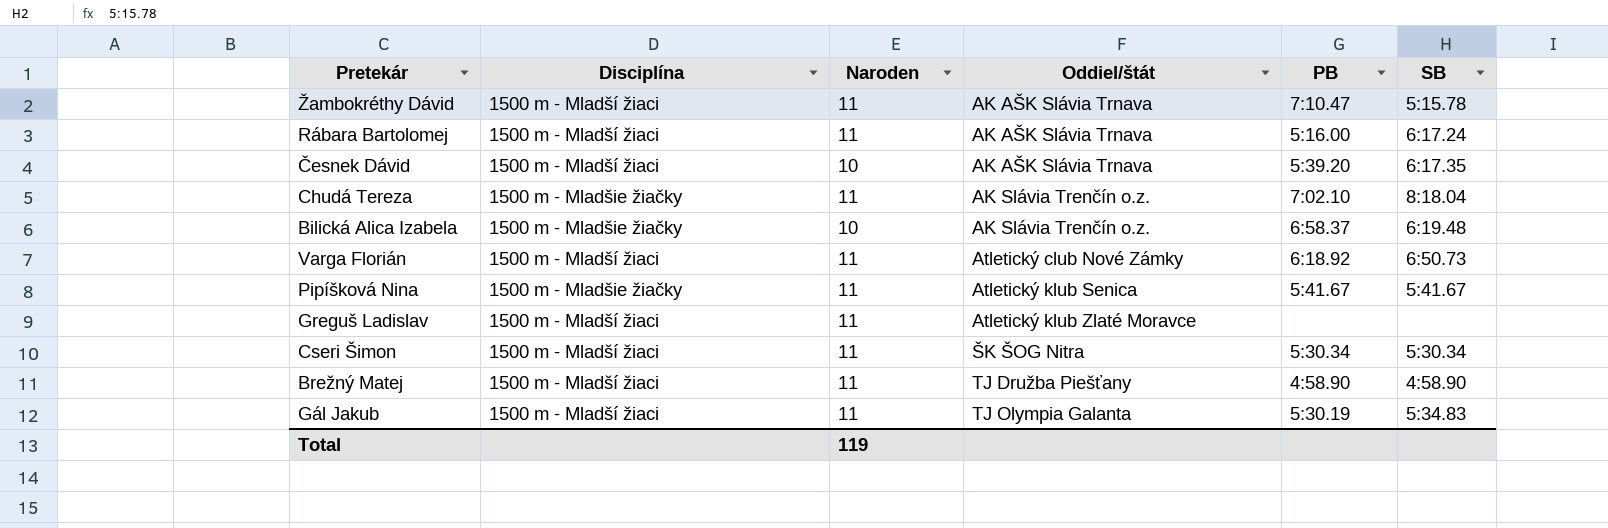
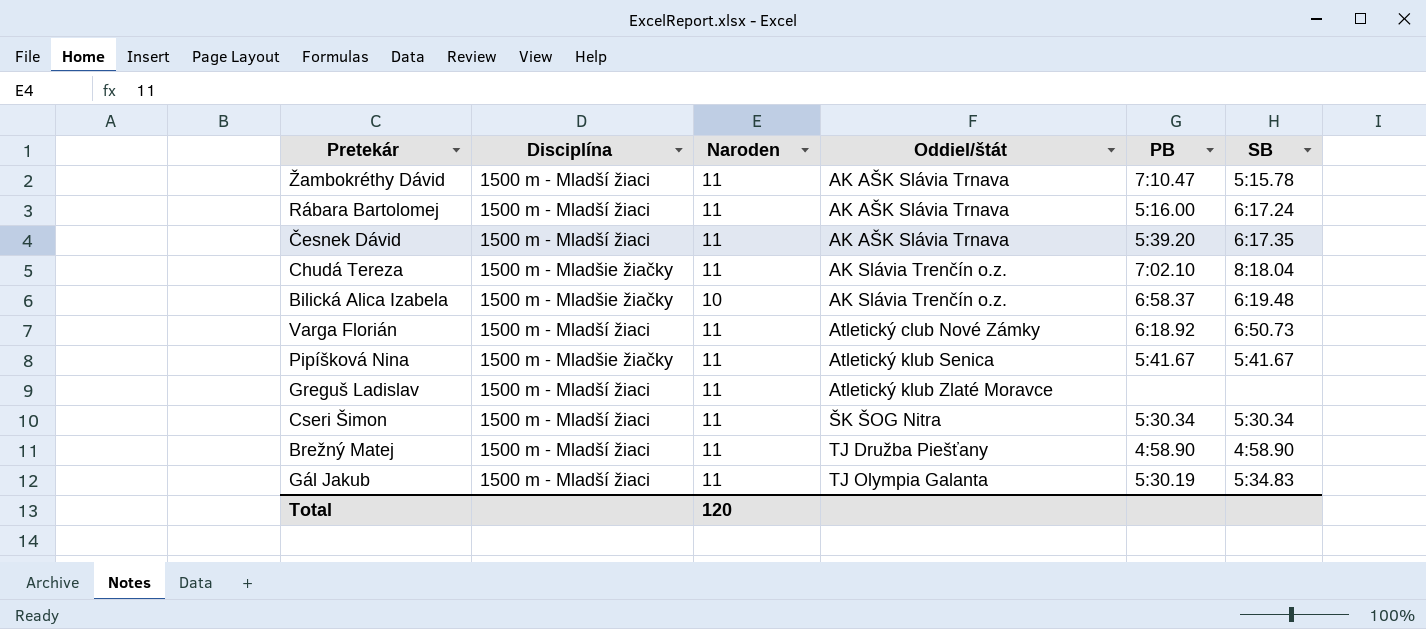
Česnek Dávid | Naroden: 10 -> 11
Total | Naroden: 119 -> 120

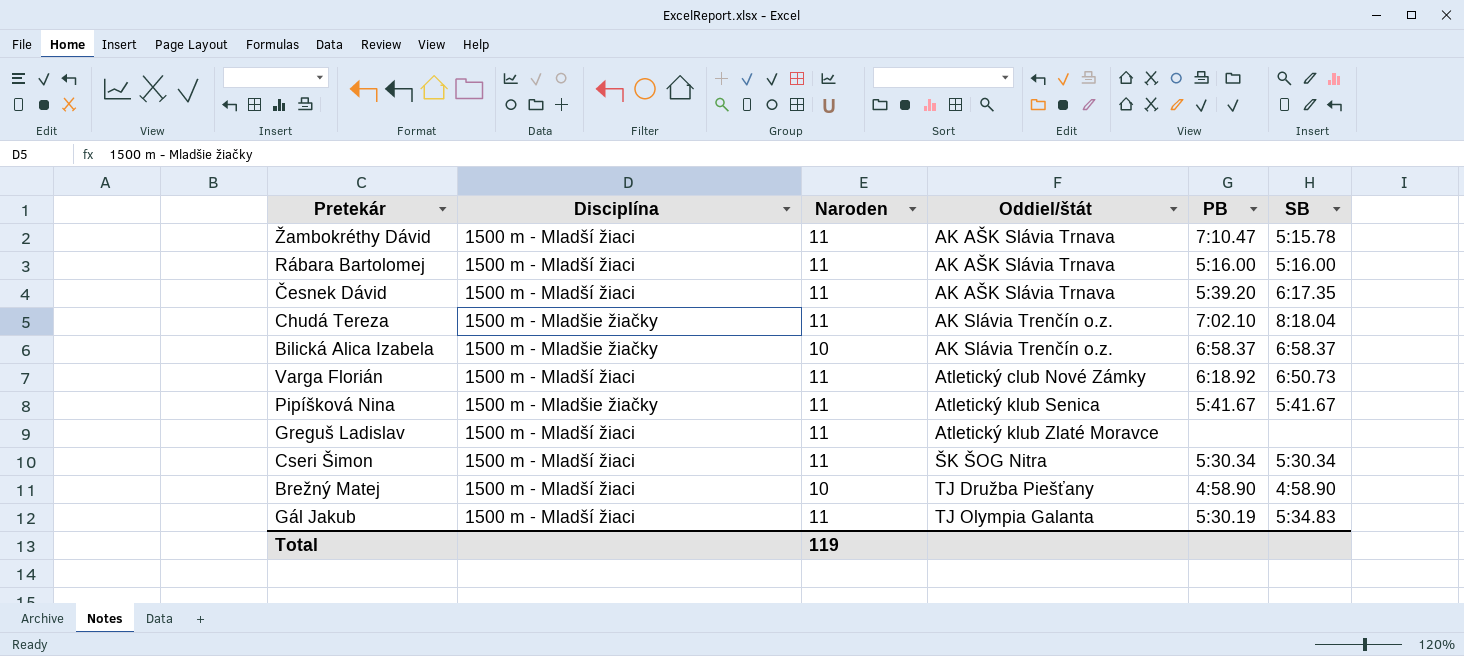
Rábara Bartolomej | SB: 6:17.24 -> 5:16.00
Bilická Alica Izabela | SB: 6:19.48 -> 6:58.37
Brežný Matej | Naroden: 11 -> 10
Total | Naroden: 120 -> 119

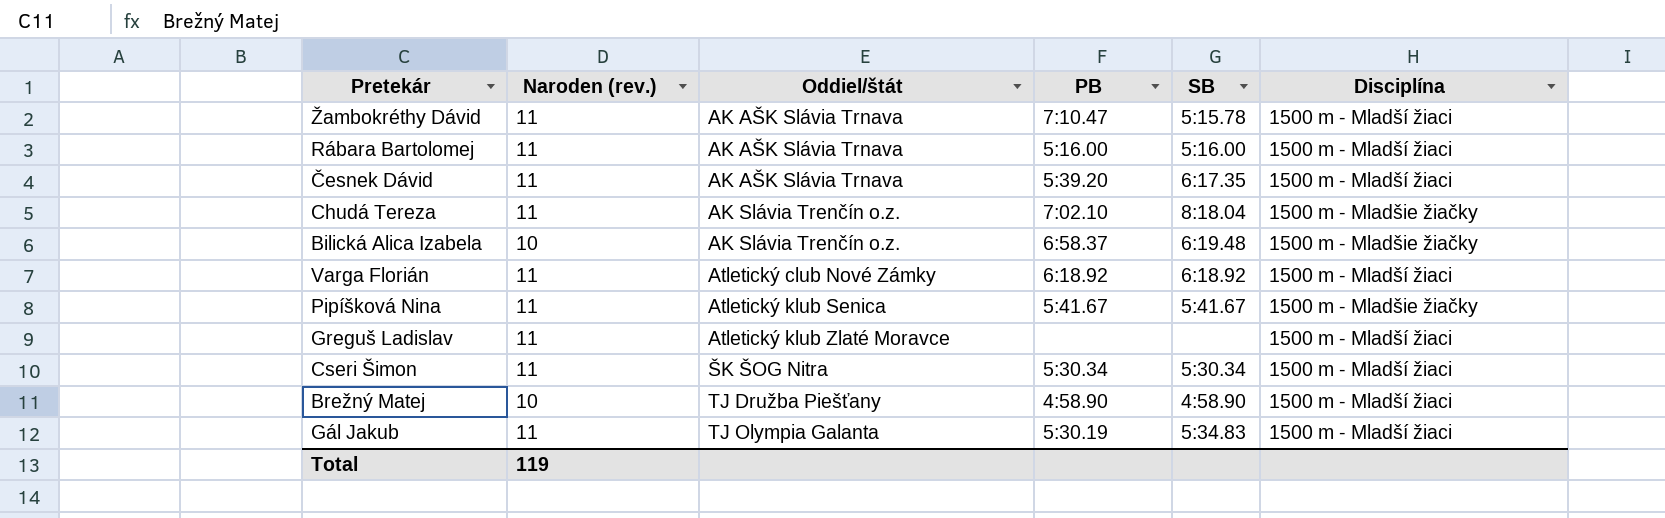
column name: Naroden -> Naroden (rev.)
column Disciplína | position: 2 -> 6
Bilická Alica Izabela | SB: 6:58.37 -> 6:19.48
Varga Florián | SB: 6:50.73 -> 6:18.92

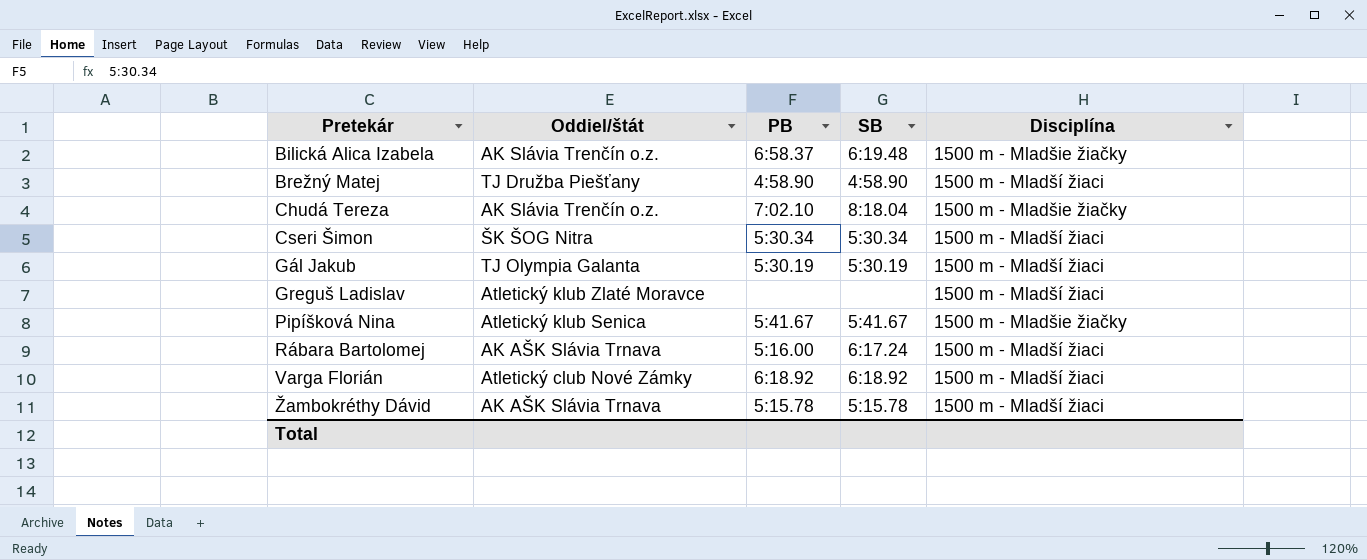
row order: Oddiel/štát ascending -> Pretekár ascending
column Naroden (rev.) | position: 2 -> none
row Česnek Dávid: 11 | AK AŠK Slávia Trnava | 5:39.20 | 6:17.35 | 1500 m - Mladší žiaci -> none
Gál Jakub | SB: 5:34.83 -> 5:30.19
Rábara Bartolomej | SB: 5:16.00 -> 6:17.24
Žambokréthy Dávid | PB: 7:10.47 -> 5:15.78

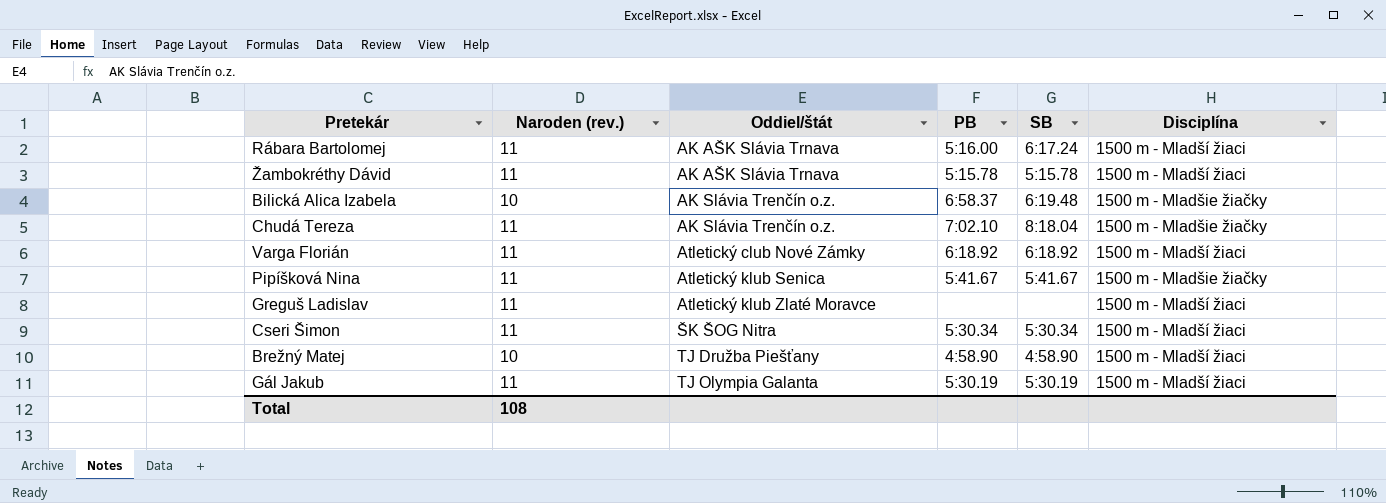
row order: Pretekár ascending -> Oddiel/štát ascending
column Naroden (rev.) | position: none -> 2

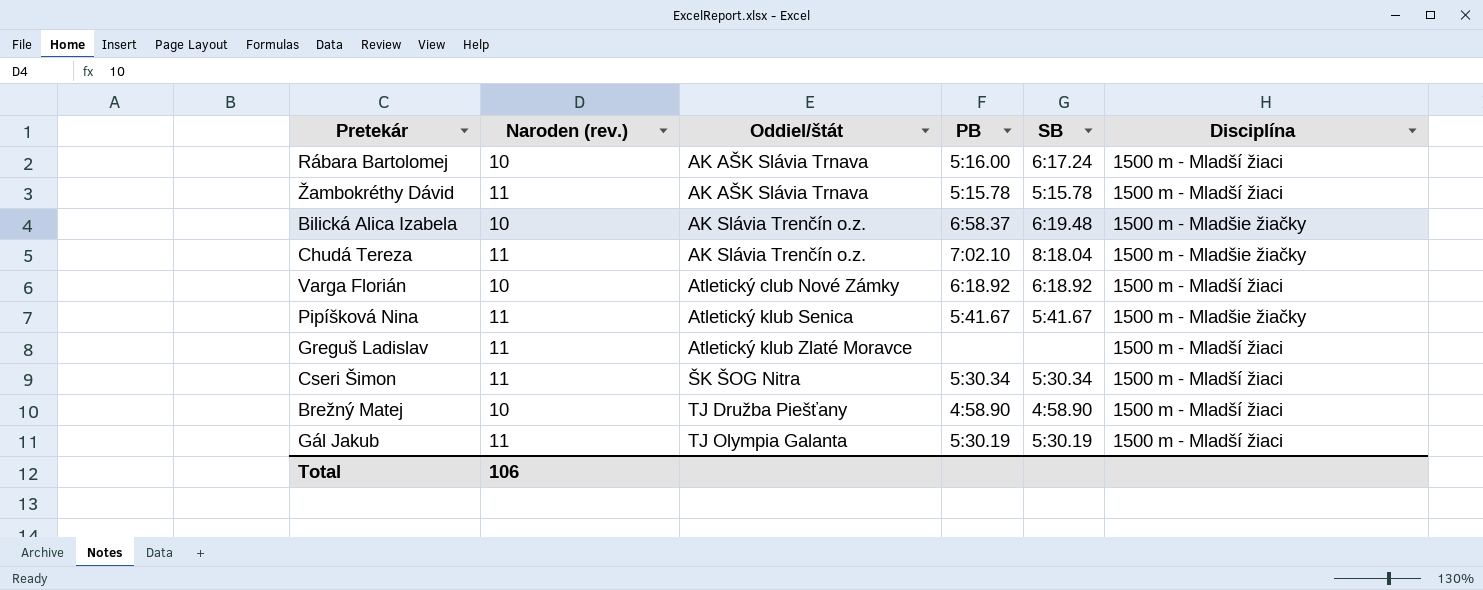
Rábara Bartolomej | Naroden (rev.): 11 -> 10
Varga Florián | Naroden (rev.): 11 -> 10
Total | Naroden (rev.): 108 -> 106

